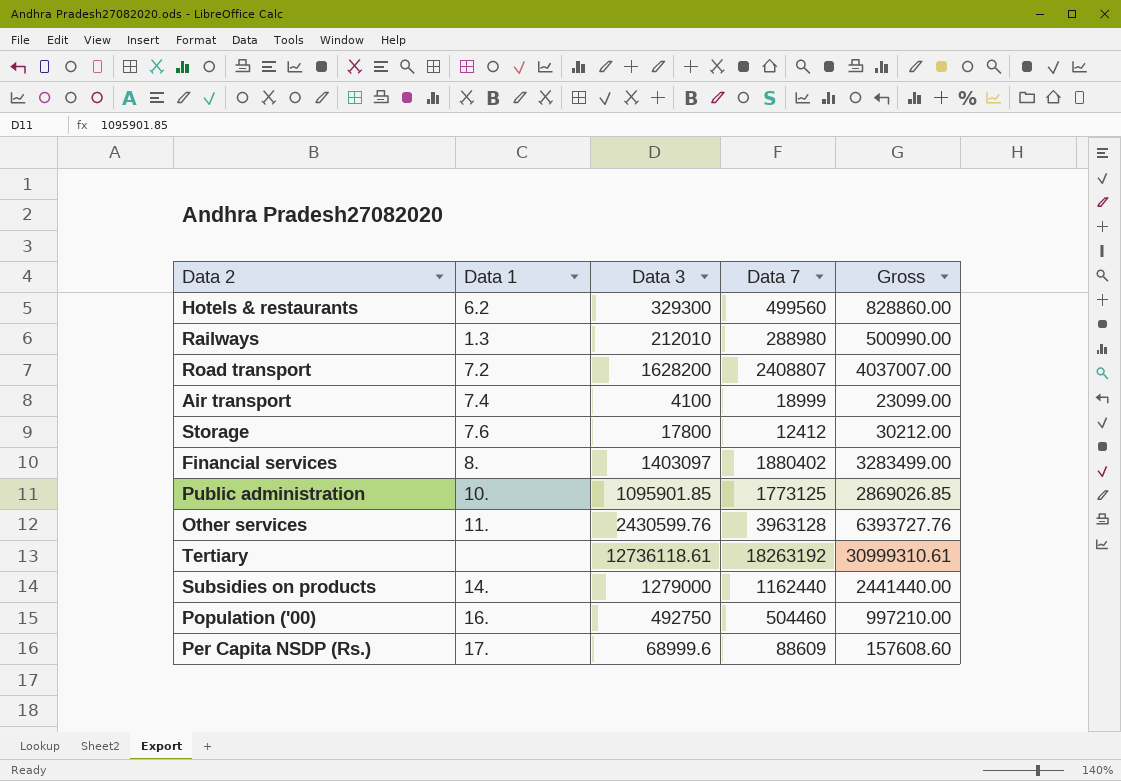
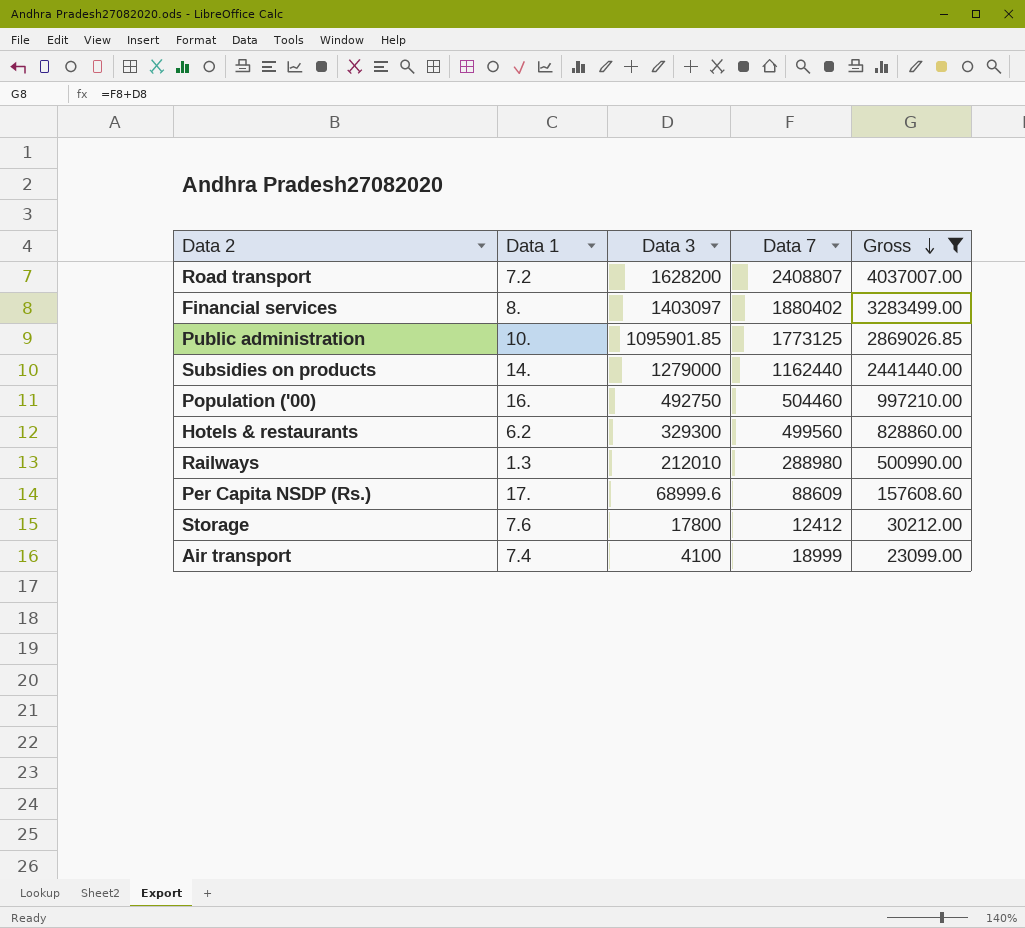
filter: none -> Gross <= 4037007.00
row order: none -> Gross descending

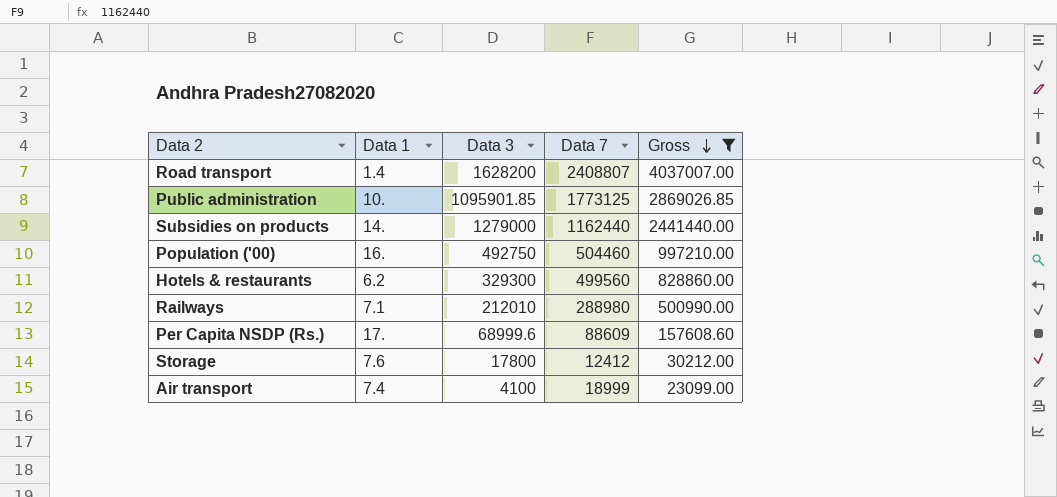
row Financial services: 8. | 1403097 | 1880402 | 3283499.00 -> none
Road transport | Data 1: 7.2 -> 1.4
Railways | Data 1: 1.3 -> 7.1

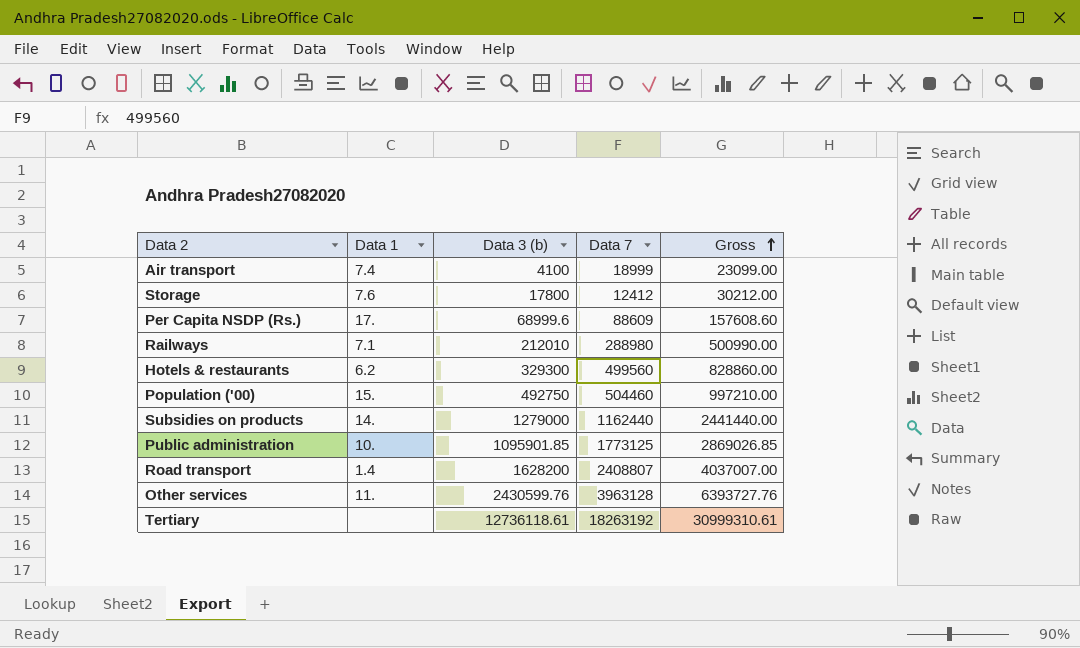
filter: Gross <= 4037007.00 -> none
row order: Gross descending -> Gross ascending
column name: Data 3 -> Data 3 (b)
Population ('00) | Data 1: 16. -> 15.

